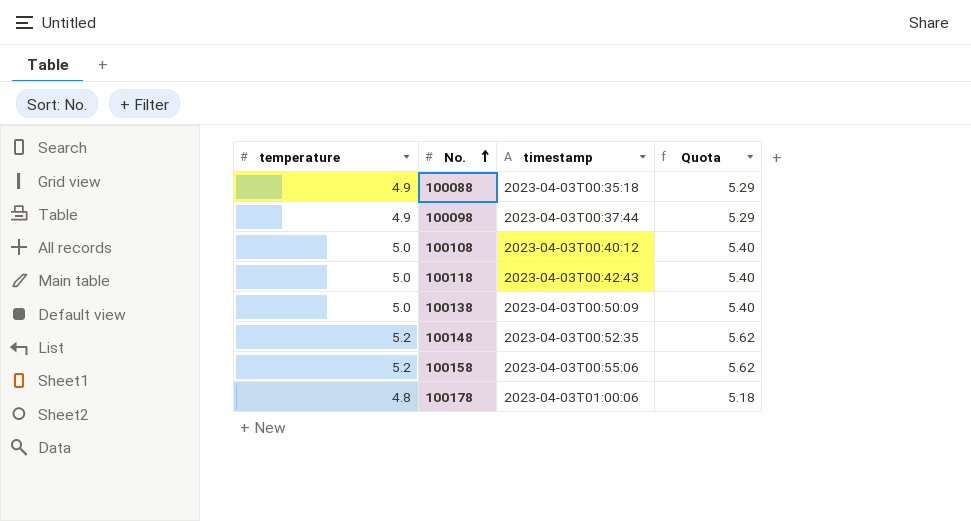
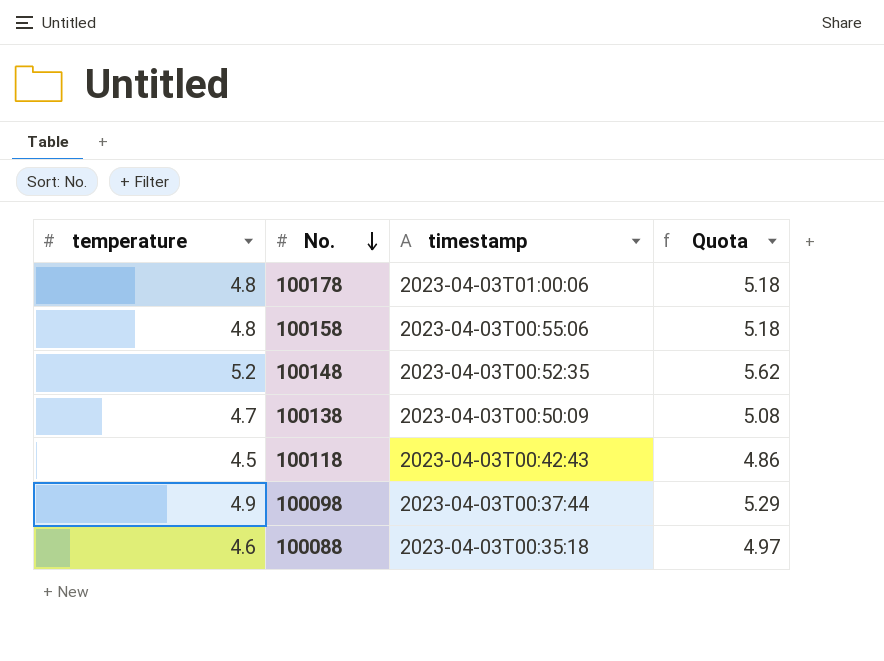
row order: No. ascending -> No. descending
row 100108: 5.0 | 2023-04-03T00:40:12 | 5.40 -> none
100158 | temperature: 5.2 -> 4.8
100158 | Quota: 5.62 -> 5.18
100138 | temperature: 5.0 -> 4.7
100138 | Quota: 5.40 -> 5.08
100118 | temperature: 5.0 -> 4.5
100118 | Quota: 5.40 -> 4.86
100088 | temperature: 4.9 -> 4.6
100088 | Quota: 5.29 -> 4.97

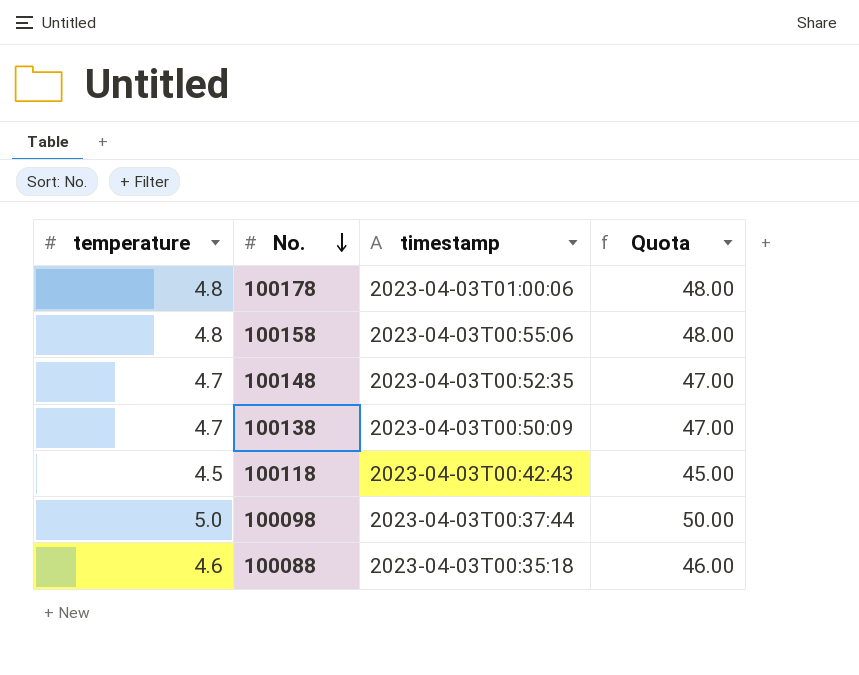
column Quota | formula: [temperature] * 1.08 -> [temperature] * 10
100148 | temperature: 5.2 -> 4.7
100098 | temperature: 4.9 -> 5.0

